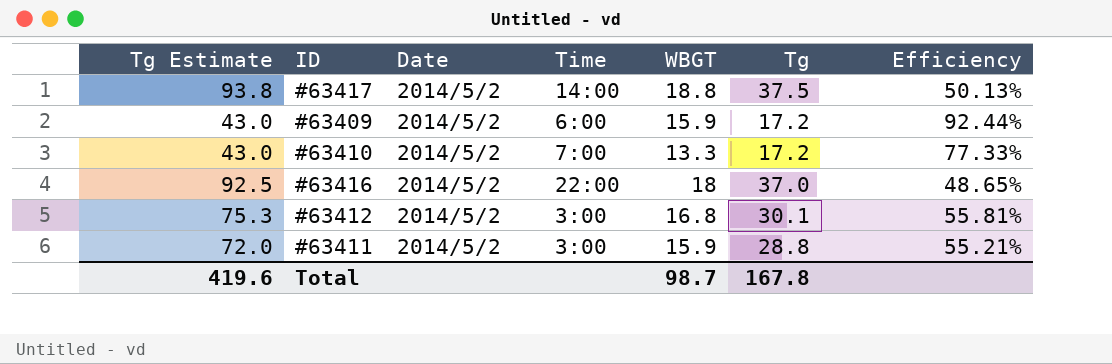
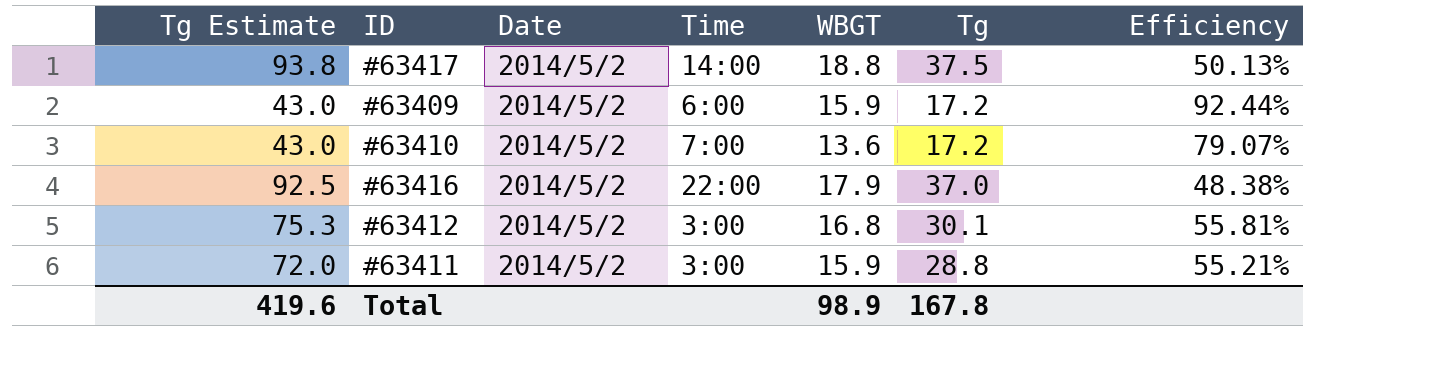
#63410 | WBGT: 13.3 -> 13.6
#63410 | Efficiency: 77.33% -> 79.07%
#63416 | WBGT: 18 -> 17.9
#63416 | Efficiency: 48.65% -> 48.38%
Total | WBGT: 98.7 -> 98.9

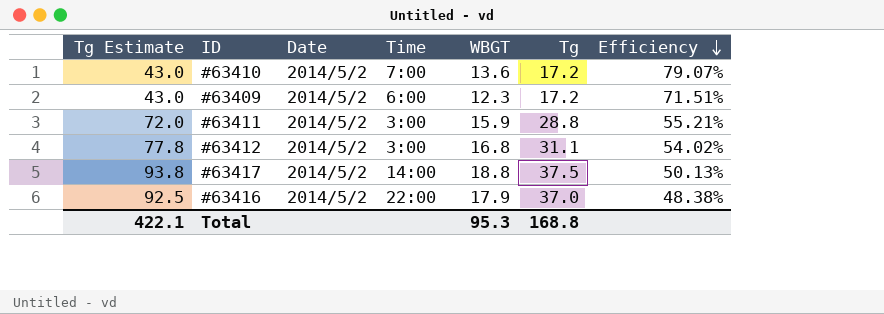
row order: none -> Efficiency descending
#63409 | WBGT: 15.9 -> 12.3
#63409 | Efficiency: 92.44% -> 71.51%
#63412 | Tg Estimate: 75.3 -> 77.8
#63412 | Tg: 30.1 -> 31.1
#63412 | Efficiency: 55.81% -> 54.02%
Total | Tg Estimate: 419.6 -> 422.1
Total | WBGT: 98.9 -> 95.3
Total | Tg: 167.8 -> 168.8

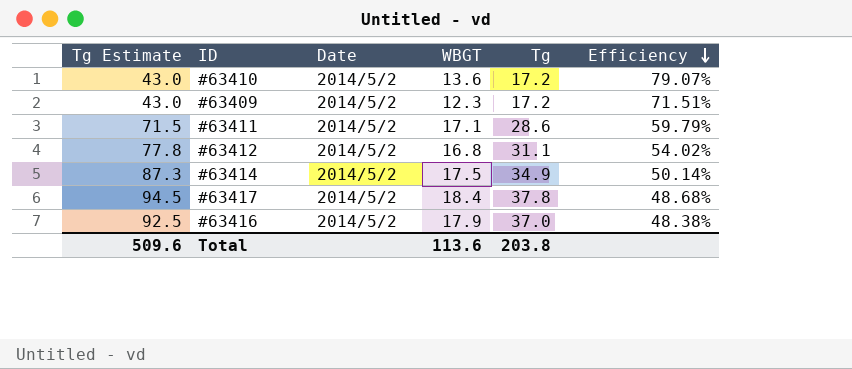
column Time | position: 4 -> none
#63411 | Tg Estimate: 72.0 -> 71.5
#63411 | WBGT: 15.9 -> 17.1
#63411 | Tg: 28.8 -> 28.6
#63411 | Efficiency: 55.21% -> 59.79%
row #63414: none -> 87.3 | 2014/5/2 | 17.5 | 34.9 | 50.14%
#63417 | Tg Estimate: 93.8 -> 94.5
#63417 | WBGT: 18.8 -> 18.4
#63417 | Tg: 37.5 -> 37.8
#63417 | Efficiency: 50.13% -> 48.68%
Total | Tg Estimate: 422.1 -> 509.6
Total | WBGT: 95.3 -> 113.6
Total | Tg: 168.8 -> 203.8

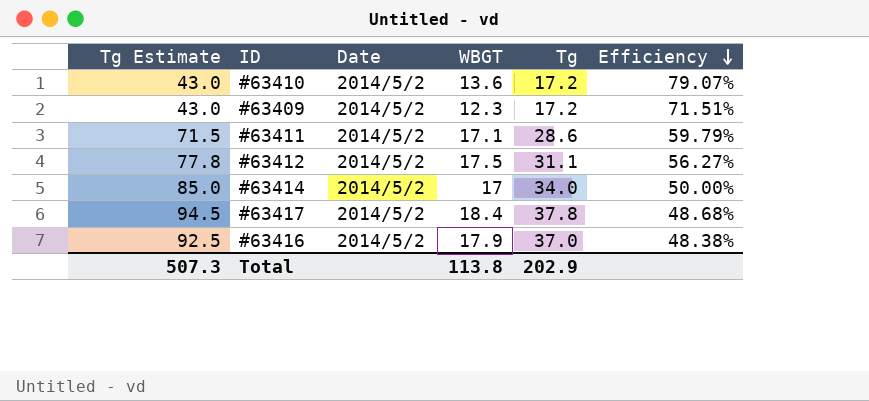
#63412 | WBGT: 16.8 -> 17.5
#63412 | Efficiency: 54.02% -> 56.27%
#63414 | Tg Estimate: 87.3 -> 85.0
#63414 | WBGT: 17.5 -> 17
#63414 | Tg: 34.9 -> 34.0
#63414 | Efficiency: 50.14% -> 50.00%
Total | Tg Estimate: 509.6 -> 507.3
Total | WBGT: 113.6 -> 113.8
Total | Tg: 203.8 -> 202.9

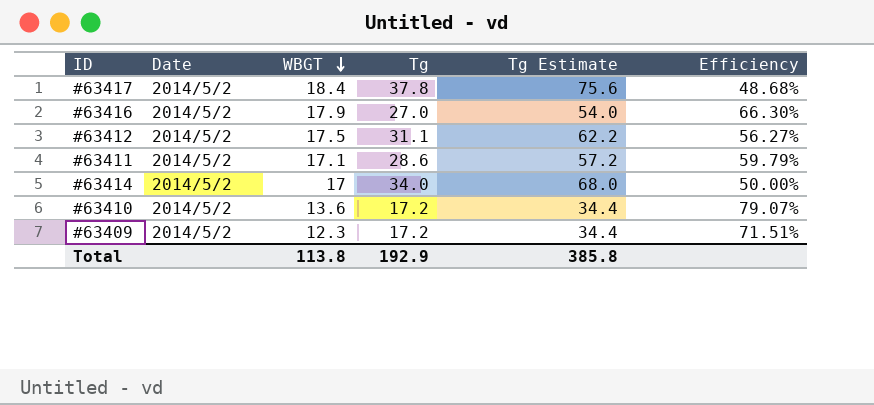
row order: Efficiency descending -> WBGT descending
column Tg Estimate | formula: [Tg] * 2.5 -> [Tg] * 2
column Tg Estimate | position: 1 -> 5
#63416 | Tg: 37.0 -> 27.0
#63416 | Efficiency: 48.38% -> 66.30%
Total | Tg: 202.9 -> 192.9
Total | Tg Estimate: 507.3 -> 385.8

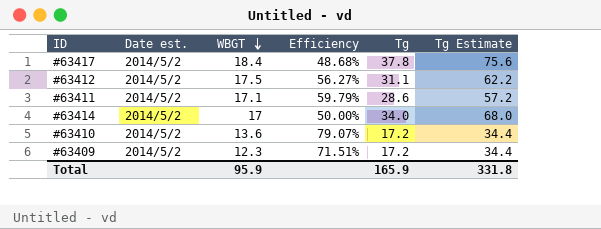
column name: Date -> Date est.
column Efficiency | position: 6 -> 4
row #63416: 2014/5/2 | 17.9 | 27.0 | 54.0 | 66.30% -> none
Total | WBGT: 113.8 -> 95.9
Total | Tg: 192.9 -> 165.9
Total | Tg Estimate: 385.8 -> 331.8

